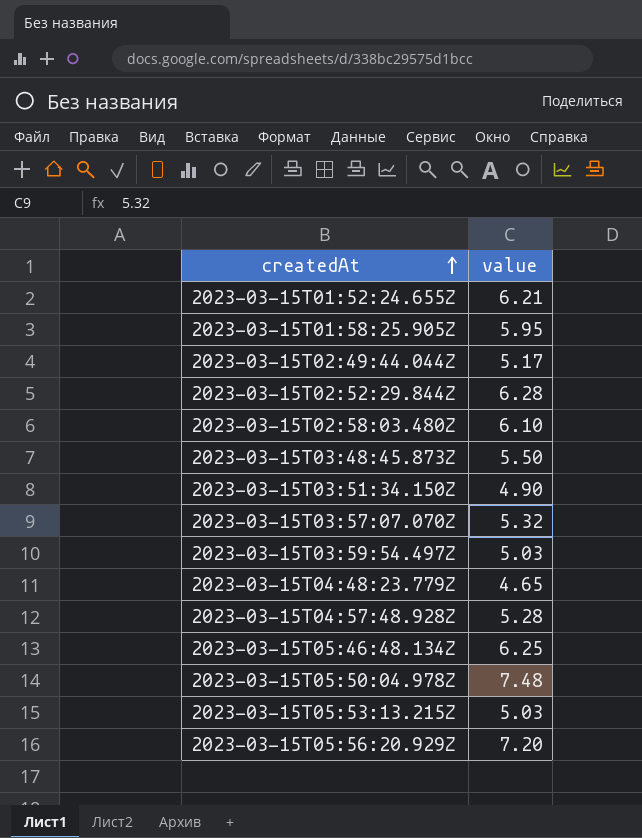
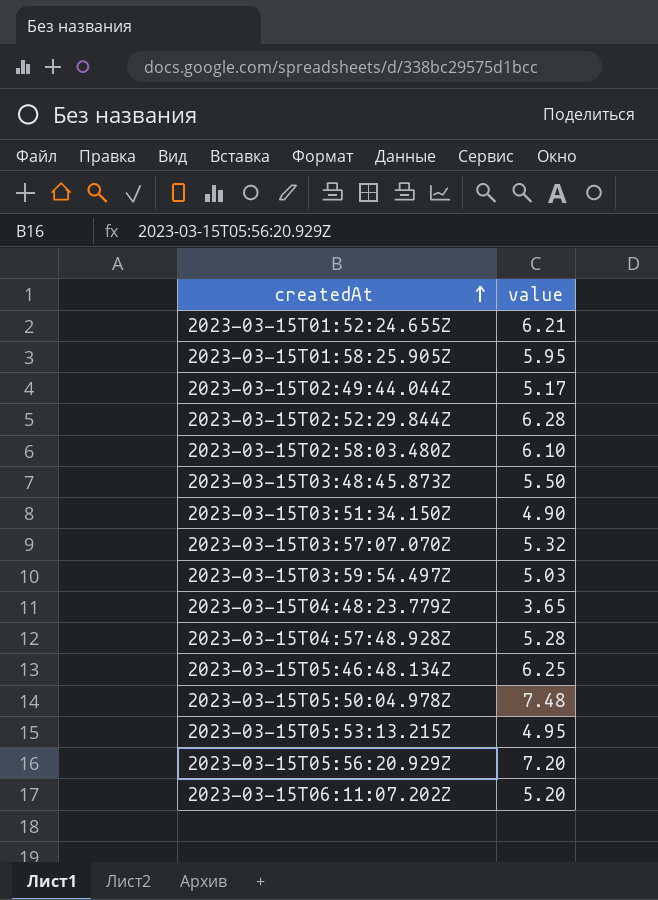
2023-03-15T04:48:23.779Z | value: 4.65 -> 3.65
2023-03-15T05:53:13.215Z | value: 5.03 -> 4.95
row 2023-03-15T06:11:07.202Z: none -> 5.20

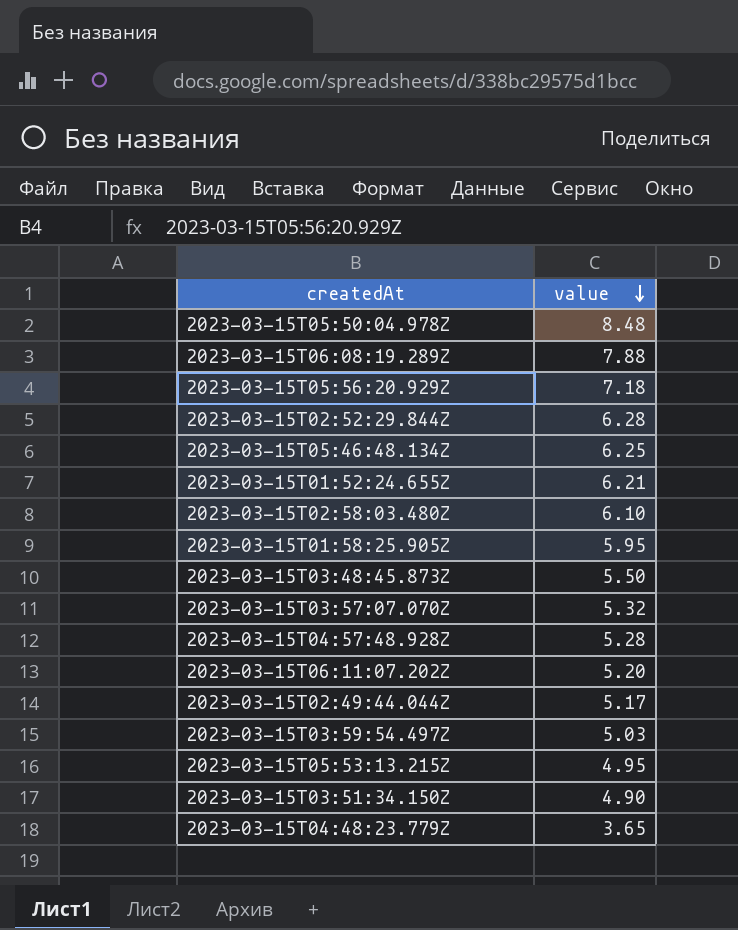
row order: createdAt ascending -> value descending
2023-03-15T05:50:04.978Z | value: 7.48 -> 8.48
row 2023-03-15T06:08:19.289Z: none -> 7.88
2023-03-15T05:56:20.929Z | value: 7.20 -> 7.18

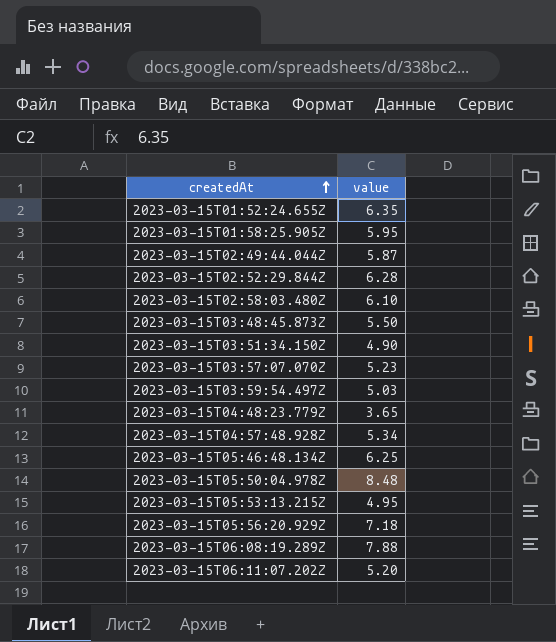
row order: value descending -> createdAt ascending
2023-03-15T01:52:24.655Z | value: 6.21 -> 6.35
2023-03-15T02:49:44.044Z | value: 5.17 -> 5.87
2023-03-15T03:57:07.070Z | value: 5.32 -> 5.23
2023-03-15T04:57:48.928Z | value: 5.28 -> 5.34

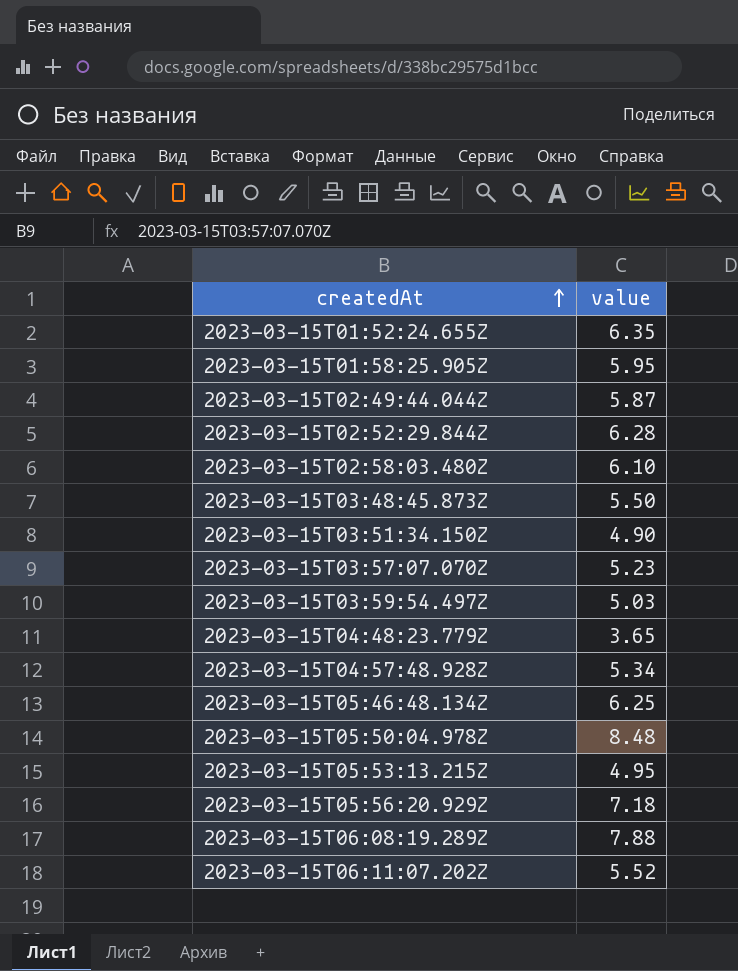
2023-03-15T06:11:07.202Z | value: 5.20 -> 5.52

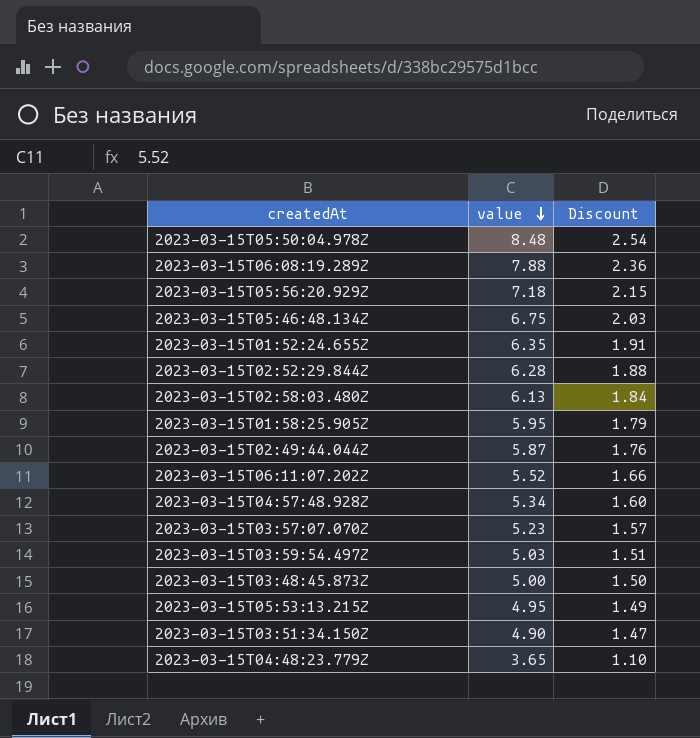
row order: createdAt ascending -> value descending
column Discount | formula: none -> [value] * 0.3
2023-03-15T05:46:48.134Z | value: 6.25 -> 6.75
2023-03-15T02:58:03.480Z | value: 6.10 -> 6.13
2023-03-15T03:48:45.873Z | value: 5.50 -> 5.00

